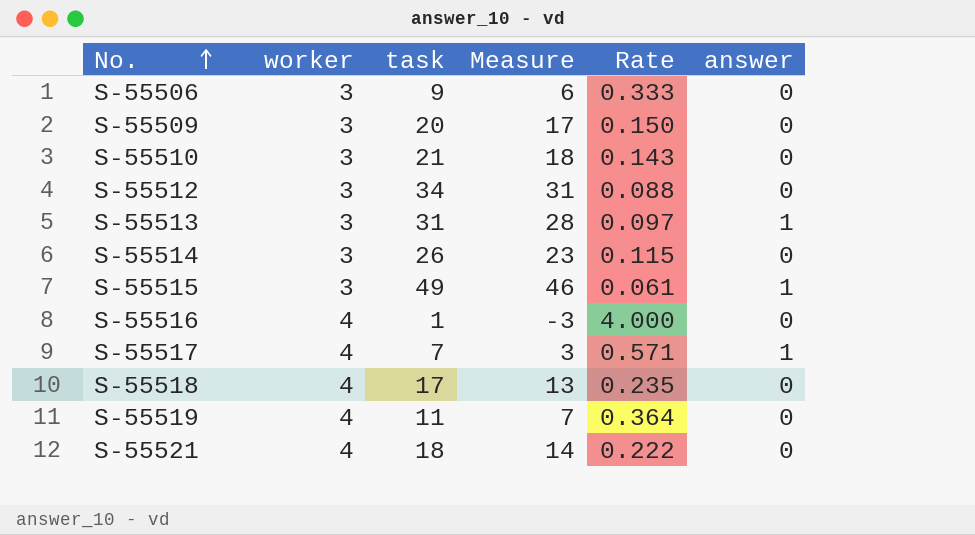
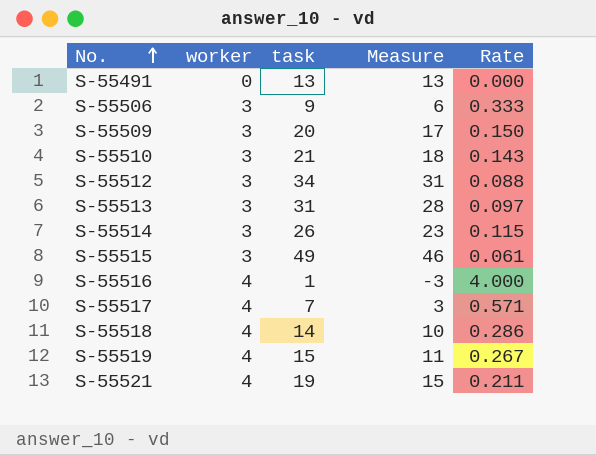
column answer | position: 6 -> none
row S-55491: none -> 0 | 13 | 13 | 0.000
S-55518 | task: 17 -> 14
S-55518 | Measure: 13 -> 10
S-55518 | Rate: 0.235 -> 0.286
S-55519 | task: 11 -> 15
S-55519 | Measure: 7 -> 11
S-55519 | Rate: 0.364 -> 0.267
S-55521 | task: 18 -> 19
S-55521 | Measure: 14 -> 15
S-55521 | Rate: 0.222 -> 0.211

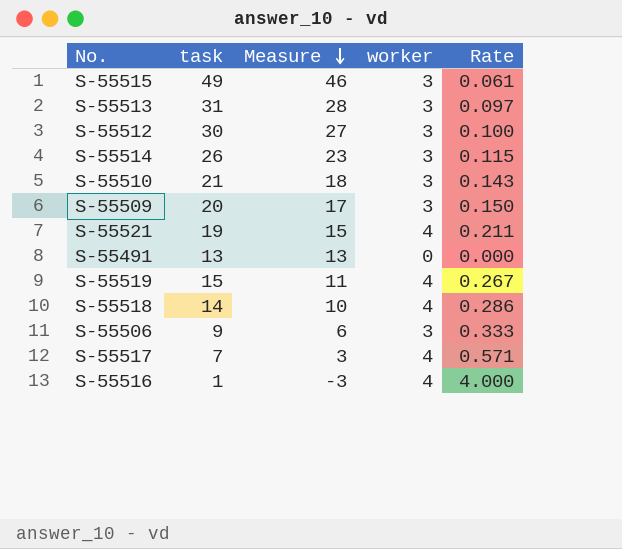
row order: No. ascending -> Measure descending
column worker | position: 2 -> 4
S-55512 | task: 34 -> 30
S-55512 | Measure: 31 -> 27
S-55512 | Rate: 0.088 -> 0.100

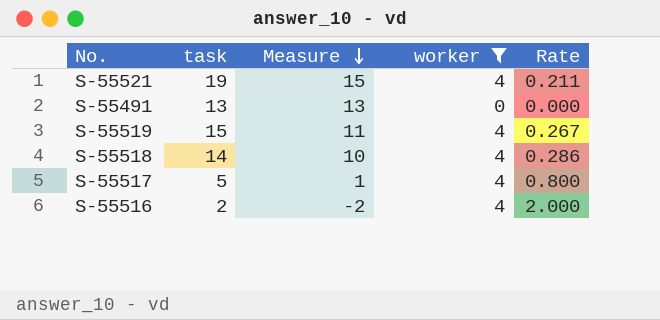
filter: none -> worker != 3
S-55517 | task: 7 -> 5
S-55517 | Measure: 3 -> 1
S-55517 | Rate: 0.571 -> 0.800
S-55516 | task: 1 -> 2
S-55516 | Measure: -3 -> -2
S-55516 | Rate: 4.000 -> 2.000

